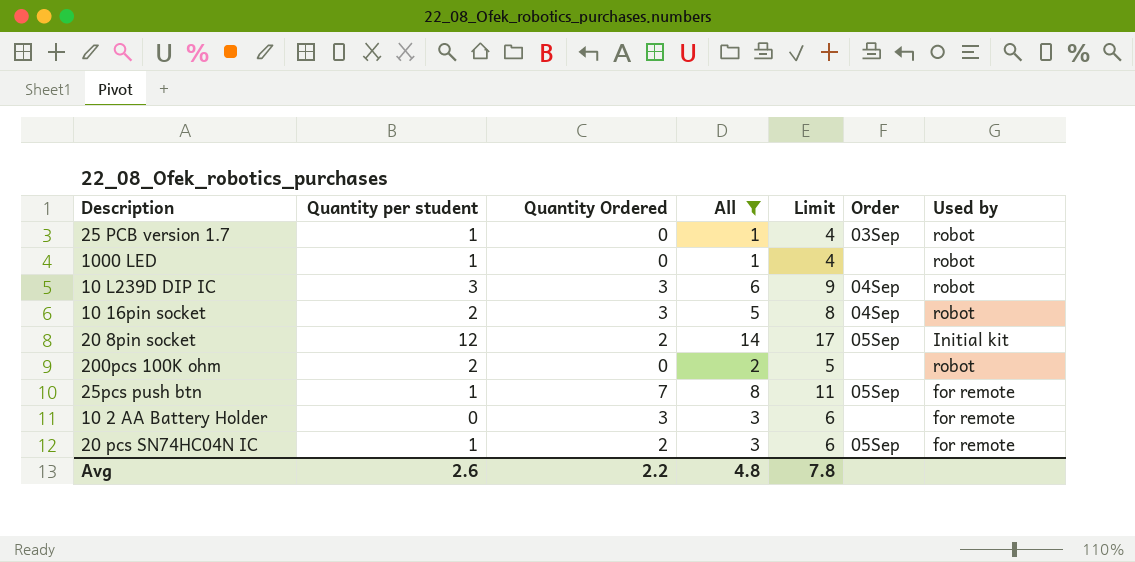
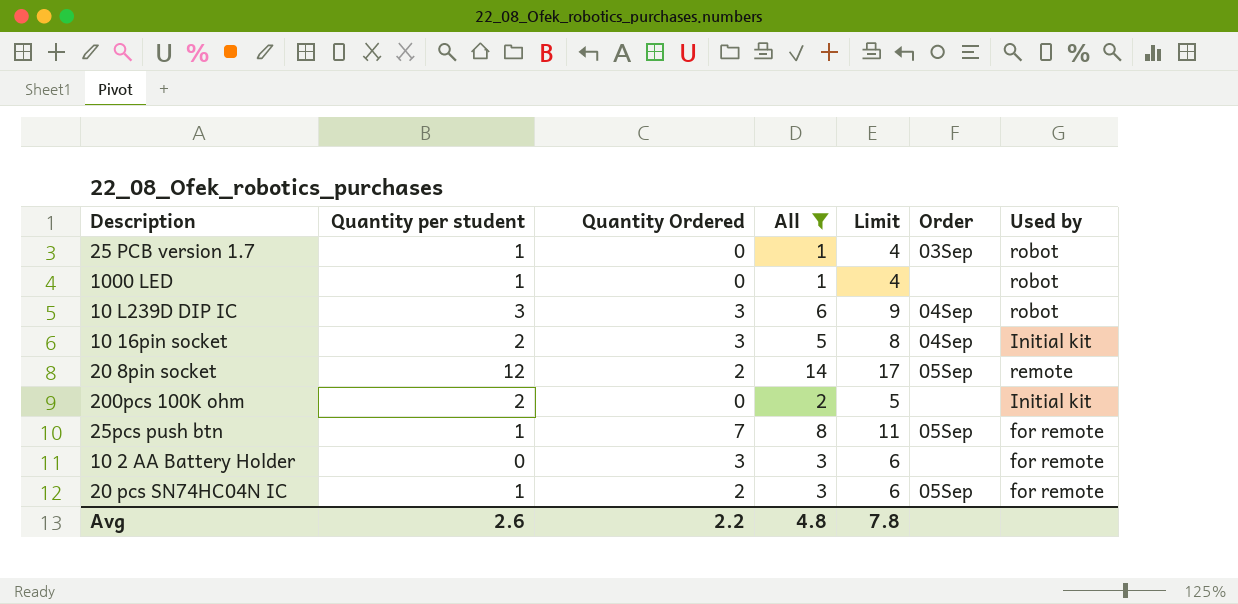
10 16pin socket | Used by: robot -> Initial kit
20 8pin socket | Used by: Initial kit -> remote
200pcs 100K ohm | Used by: robot -> Initial kit

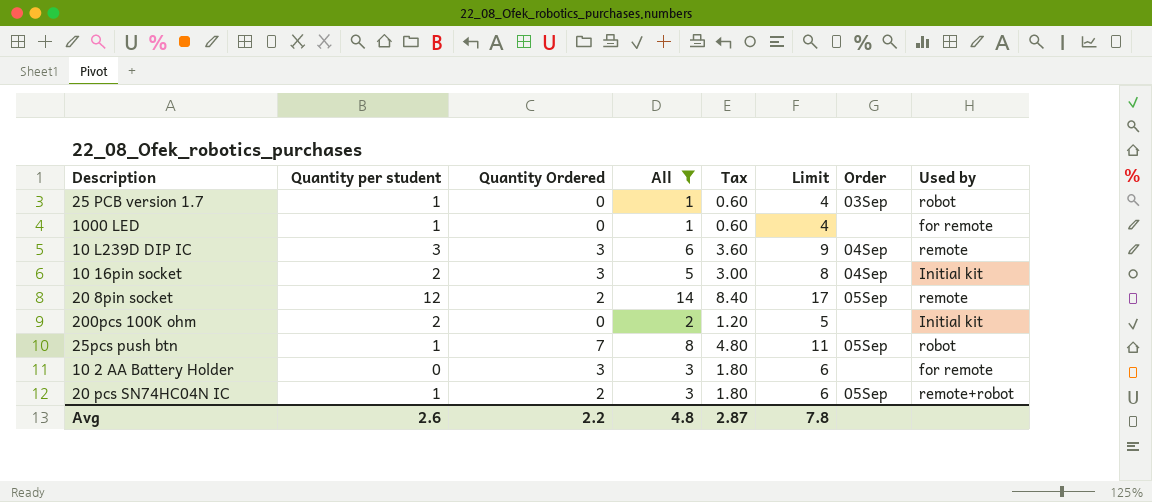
column Tax | formula: none -> [All] * 0.6
1000 LED | Used by: robot -> for remote
10 L239D DIP IC | Used by: robot -> remote
25pcs push btn | Used by: for remote -> robot
20 pcs SN74HC04N IC | Used by: for remote -> remote+robot

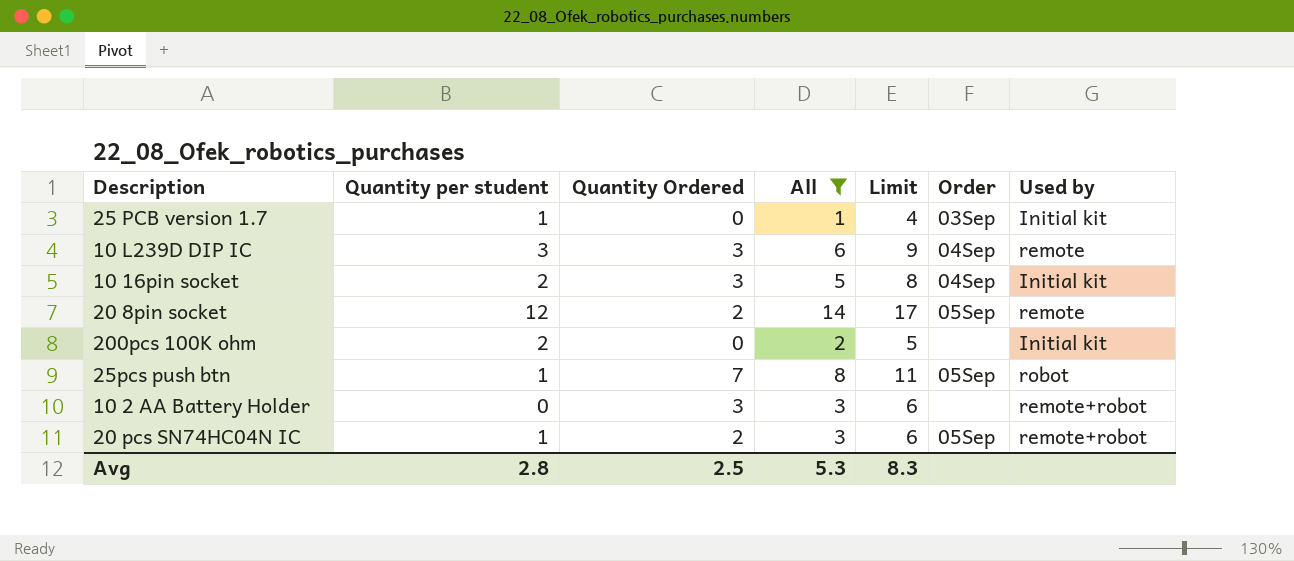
column Tax | formula: [All] * 0.6 -> none
row 1000 LED: 1 | 0 | 1 | 0.60 | 4 | none | for remote -> none
25 PCB version 1.7 | Used by: robot -> Initial kit
10 2 AA Battery Holder | Used by: for remote -> remote+robot
Avg | Quantity per student: 2.6 -> 2.8
Avg | Quantity Ordered: 2.2 -> 2.5
Avg | All: 4.8 -> 5.3
Avg | Limit: 7.8 -> 8.3

